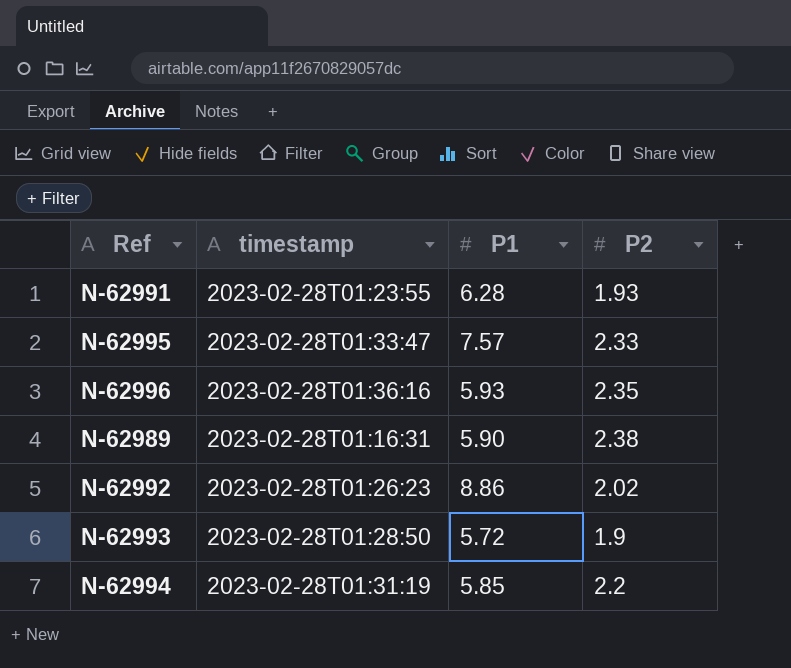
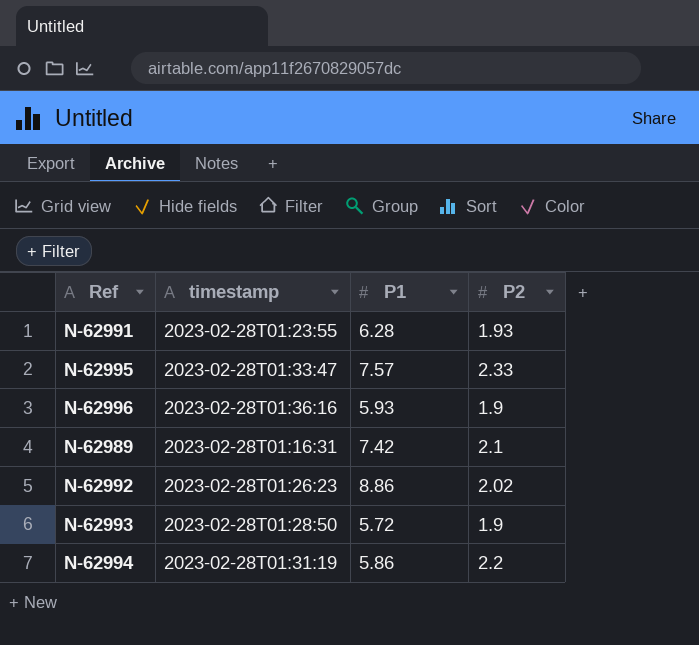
N-62996 | P2: 2.35 -> 1.9
N-62989 | P1: 5.90 -> 7.42
N-62989 | P2: 2.38 -> 2.1
N-62994 | P1: 5.85 -> 5.86

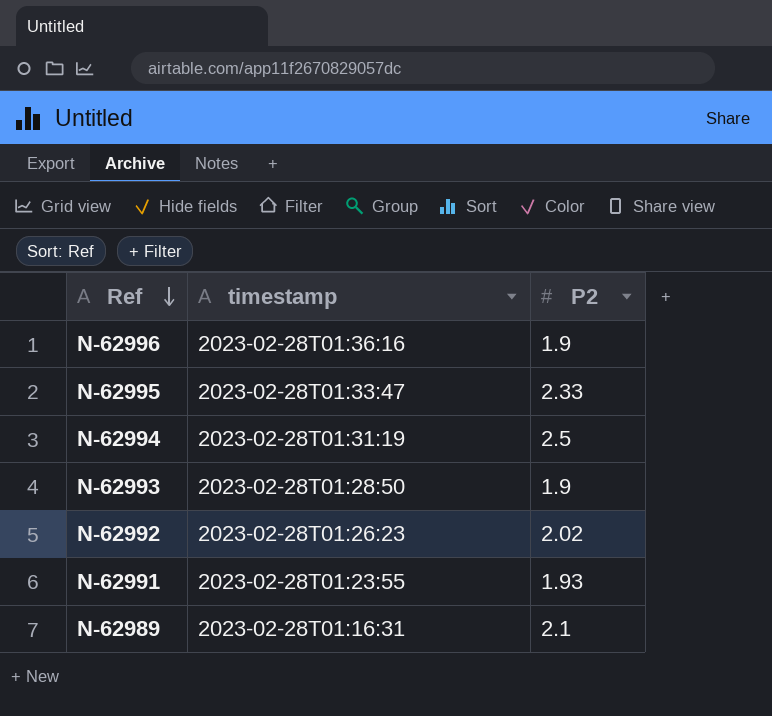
row order: none -> Ref descending
column P1 | position: 3 -> none
N-62994 | P2: 2.2 -> 2.5

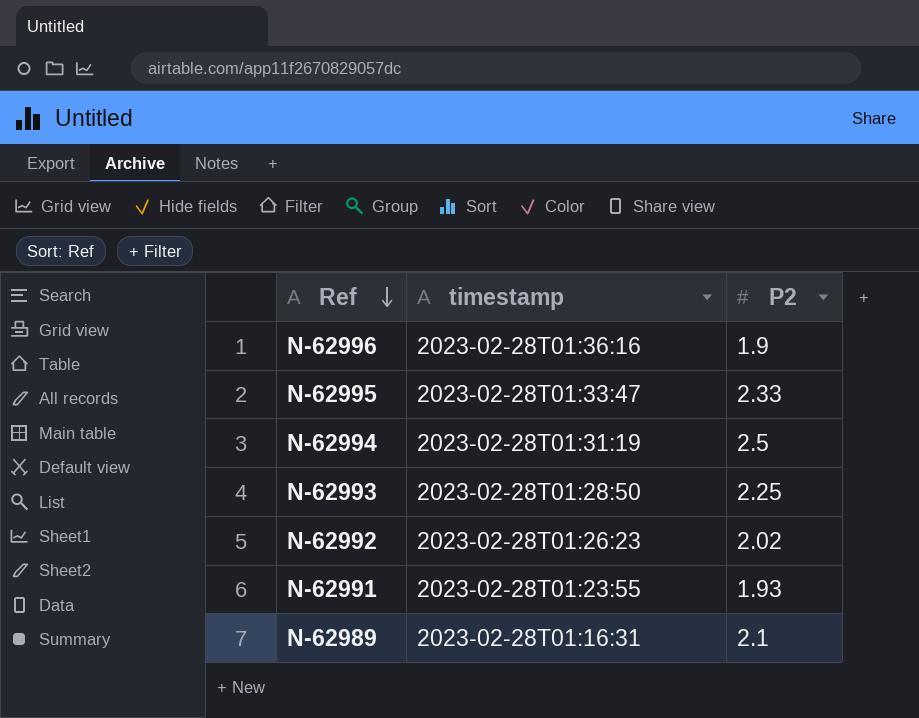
N-62993 | P2: 1.9 -> 2.25

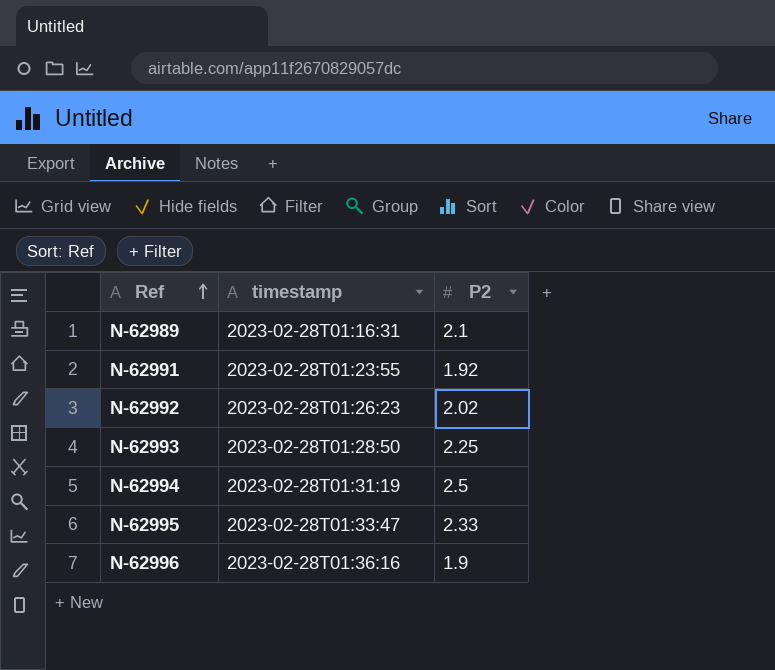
row order: Ref descending -> Ref ascending
N-62991 | P2: 1.93 -> 1.92

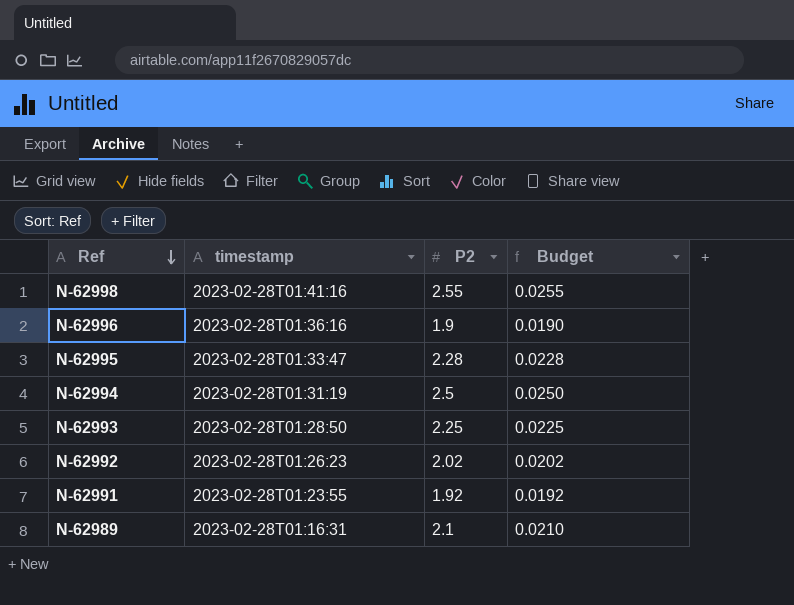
row order: Ref ascending -> Ref descending
column Budget | formula: none -> [P2] * 0.01
row N-62998: none -> 2023-02-28T01:41:16 | 2.55 | 0.0255
N-62995 | P2: 2.33 -> 2.28

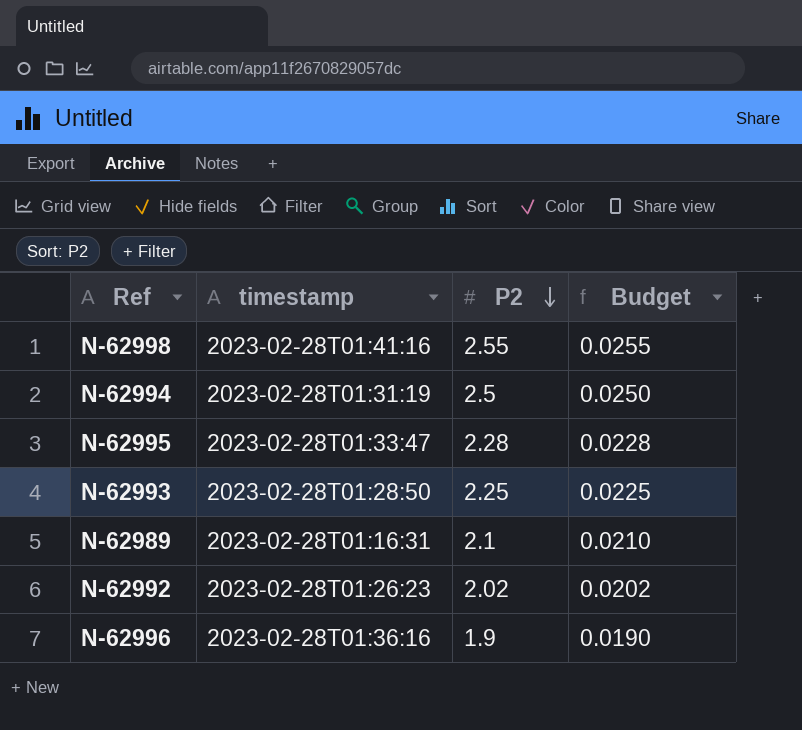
row order: Ref descending -> P2 descending
row N-62991: 2023-02-28T01:23:55 | 1.92 | 0.0192 -> none

